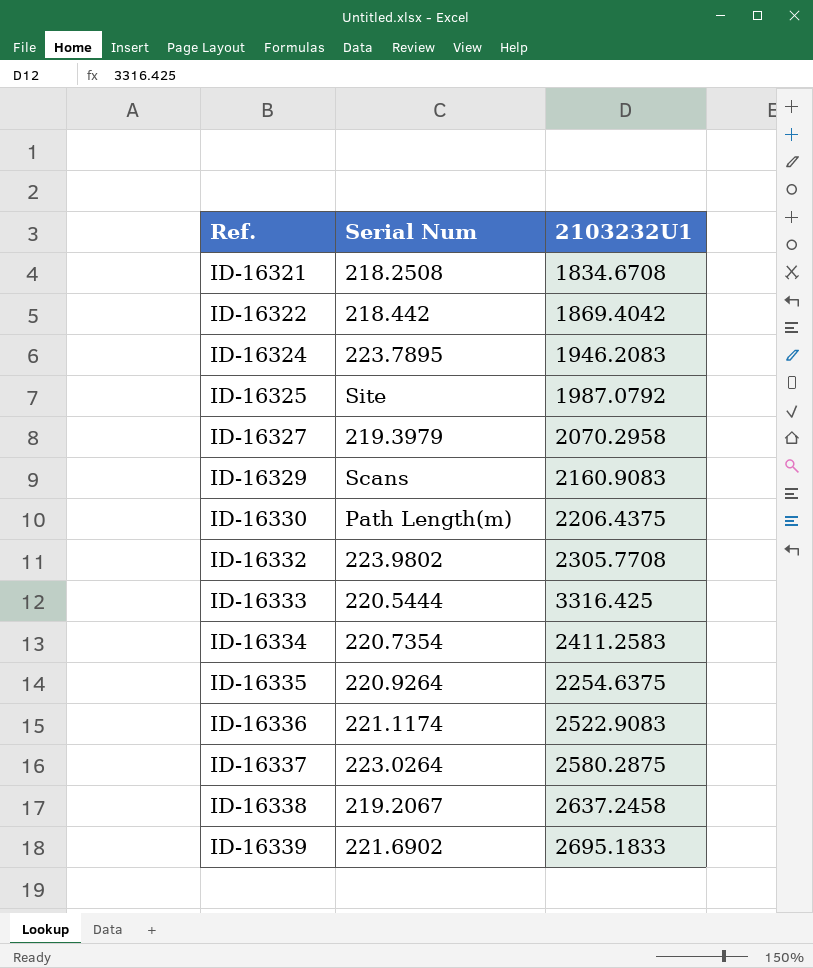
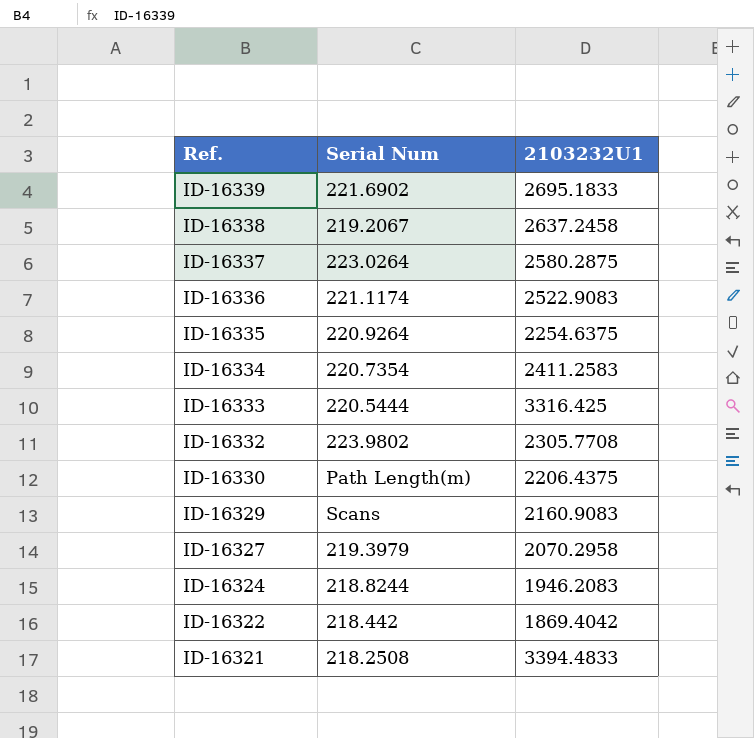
row order: Ref. ascending -> Ref. descending
row ID-16325: Site | 1987.0792 -> none
ID-16324 | Serial Num: 223.7895 -> 218.8244
ID-16321 | 2103232U1: 1834.6708 -> 3394.4833

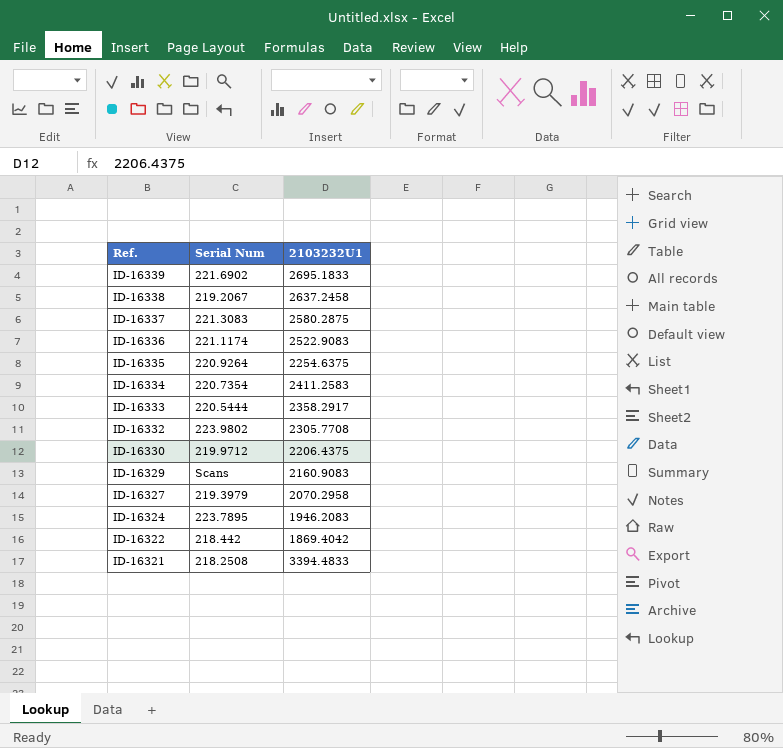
ID-16337 | Serial Num: 223.0264 -> 221.3083
ID-16333 | 2103232U1: 3316.425 -> 2358.2917
ID-16330 | Serial Num: Path Length(m) -> 219.9712
ID-16324 | Serial Num: 218.8244 -> 223.7895

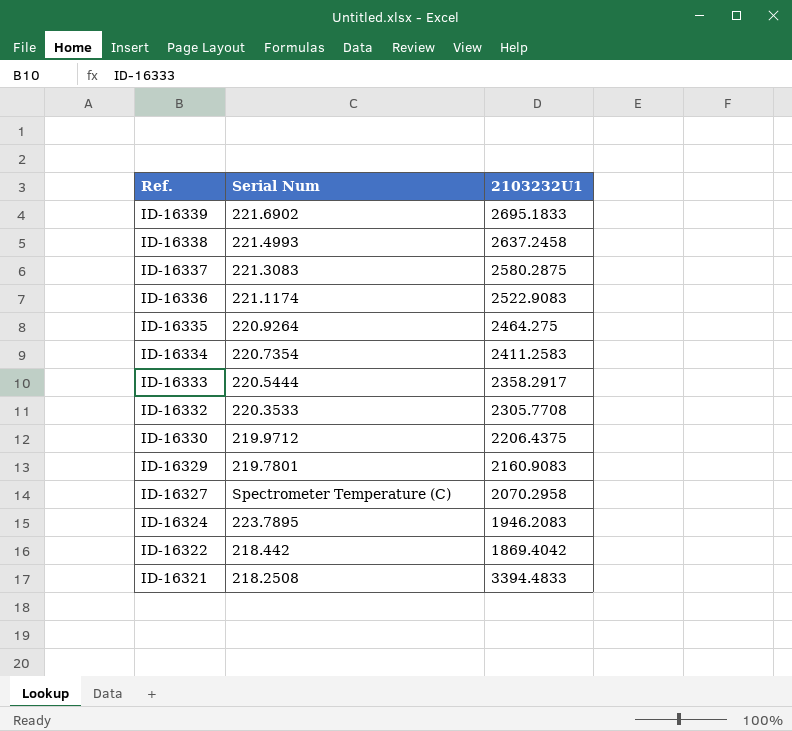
ID-16338 | Serial Num: 219.2067 -> 221.4993
ID-16335 | 2103232U1: 2254.6375 -> 2464.275
ID-16332 | Serial Num: 223.9802 -> 220.3533
ID-16329 | Serial Num: Scans -> 219.7801
ID-16327 | Serial Num: 219.3979 -> Spectrometer Temperature (C)

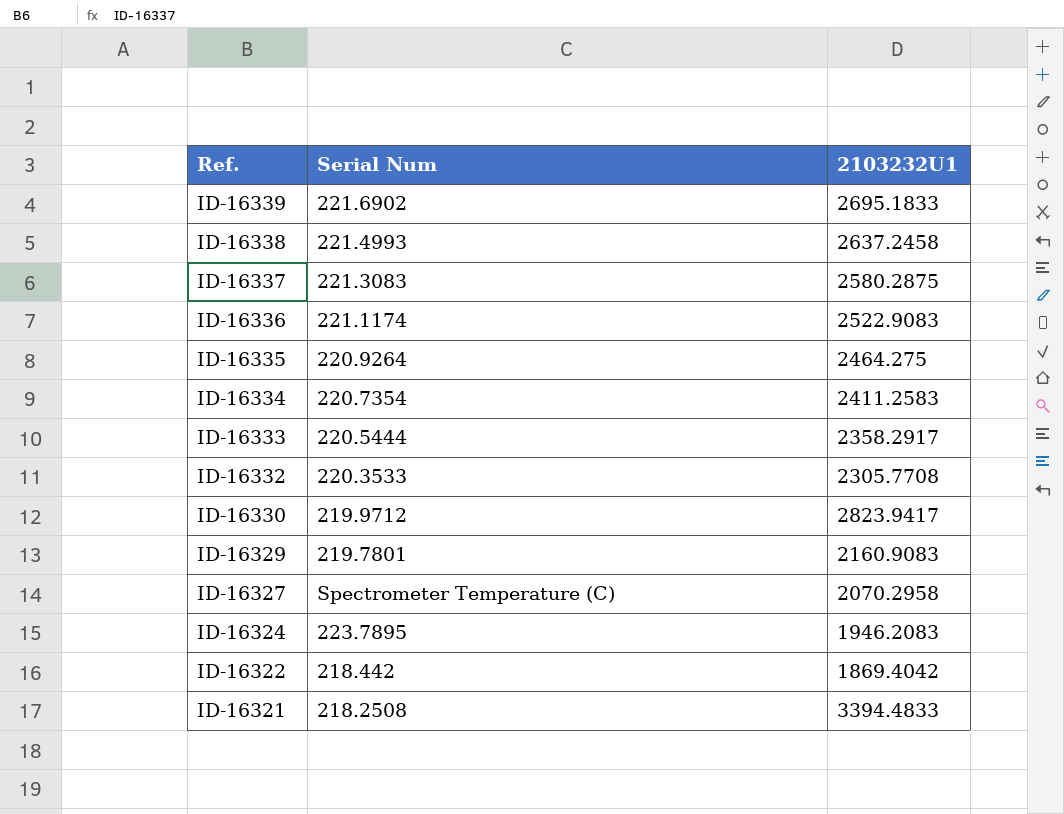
ID-16330 | 2103232U1: 2206.4375 -> 2823.9417

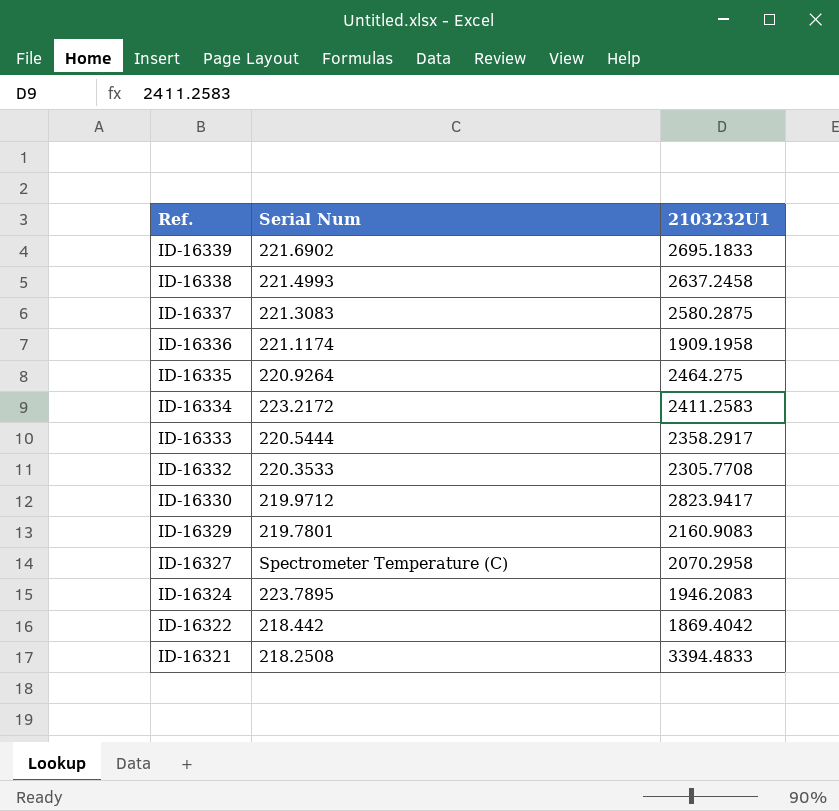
ID-16336 | 2103232U1: 2522.9083 -> 1909.1958
ID-16334 | Serial Num: 220.7354 -> 223.2172

